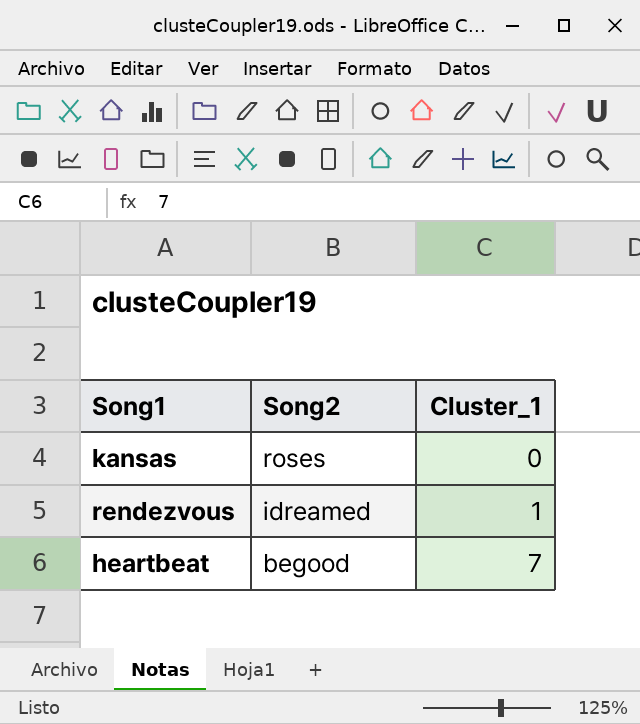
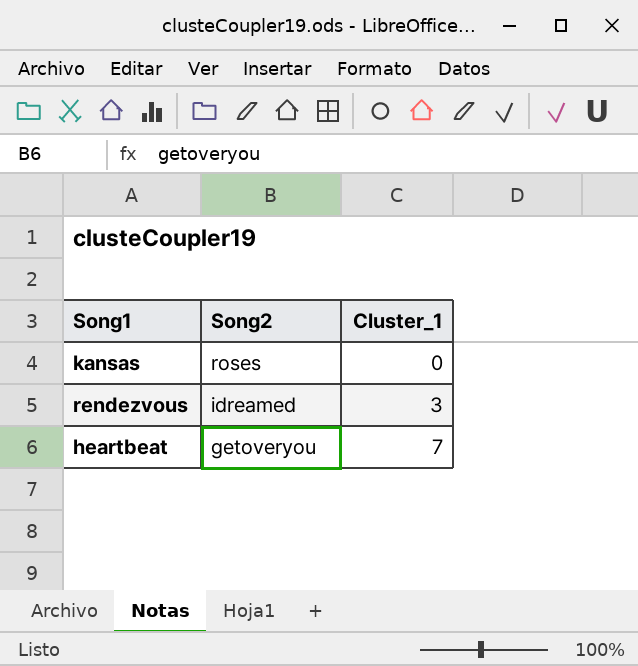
rendezvous | Cluster_1: 1 -> 3
heartbeat | Song2: begood -> getoveryou

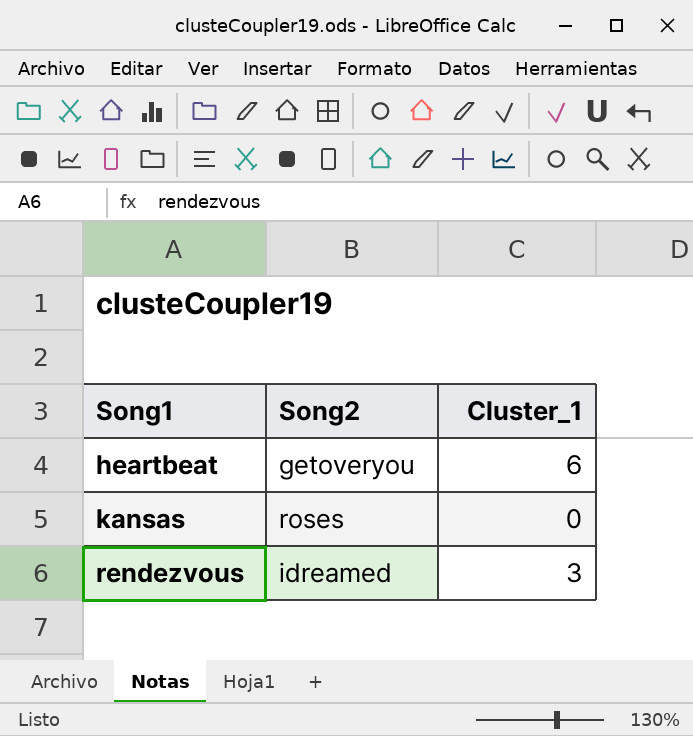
row order: Song2 descending -> Song1 ascending
heartbeat | Cluster_1: 7 -> 6

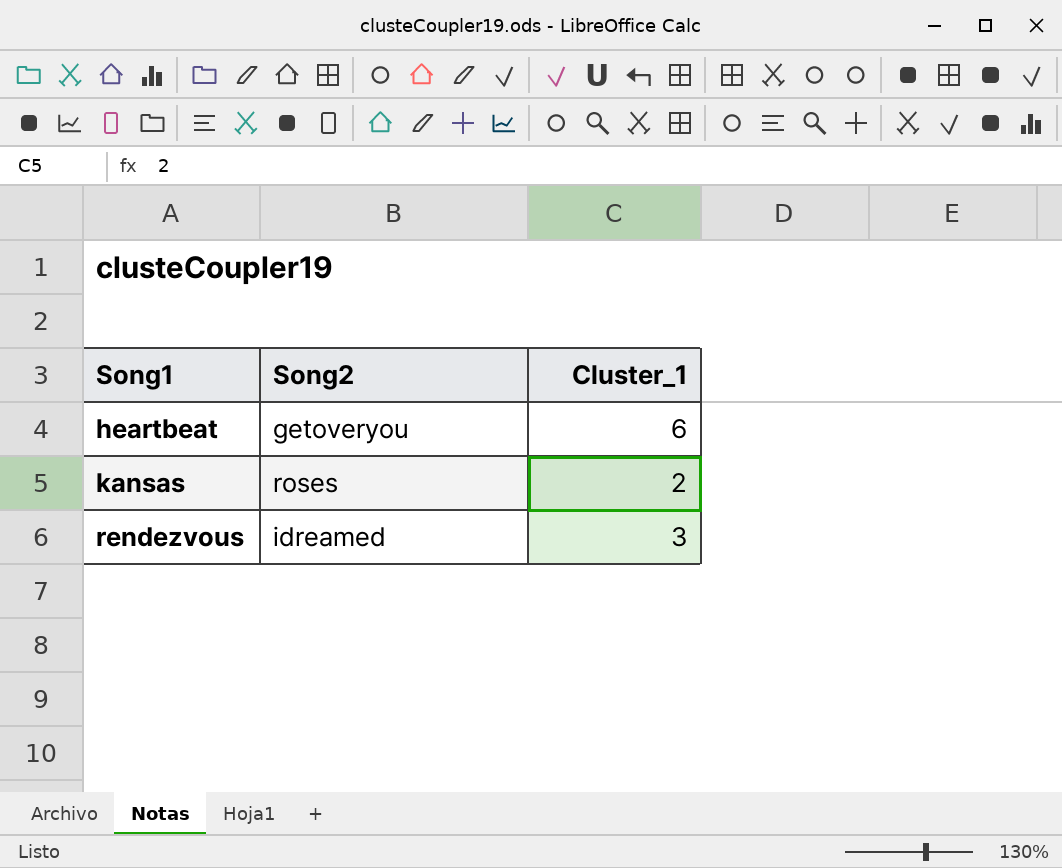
kansas | Cluster_1: 0 -> 2

